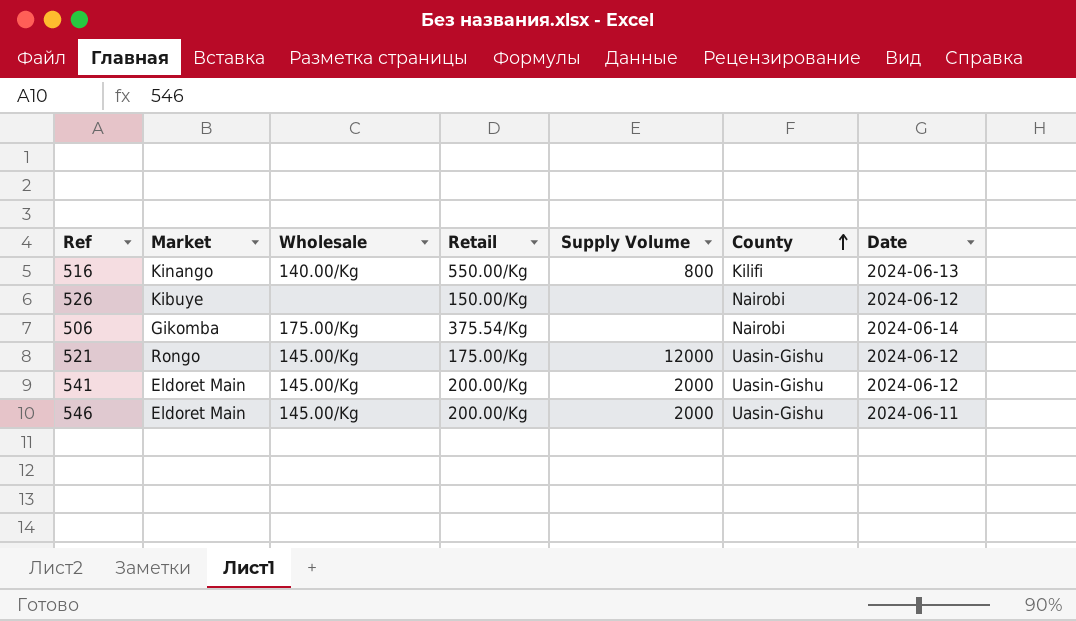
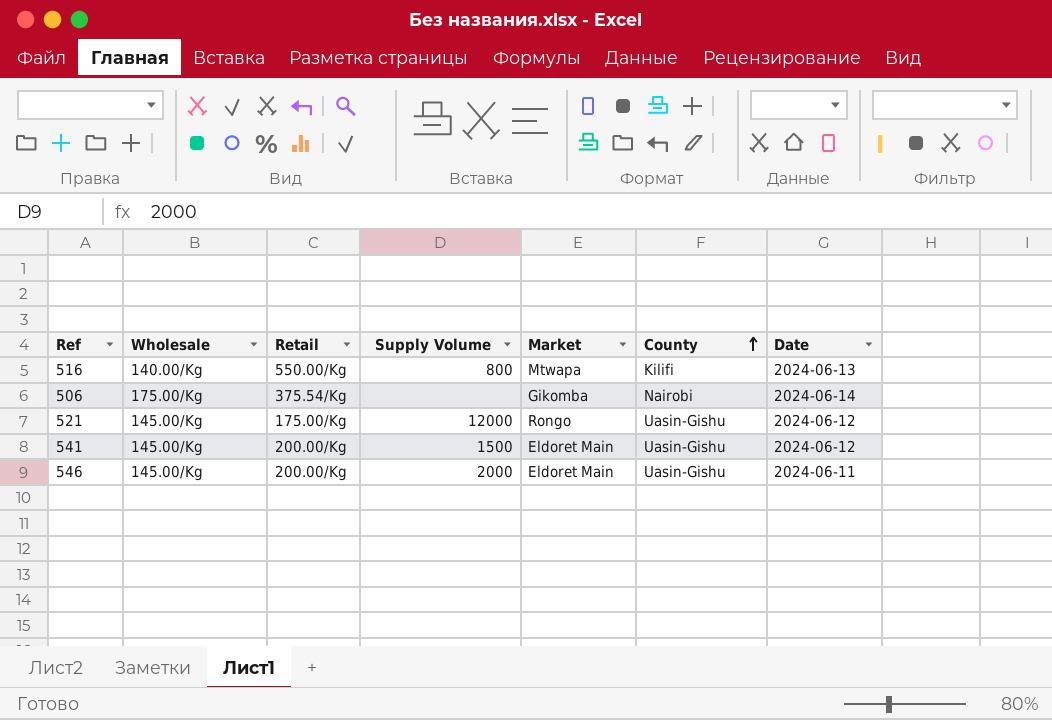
column Market | position: 2 -> 5
row 526: Kibuye | none | 150.00/Kg | none | Nairobi | 2024-06-12 -> none
516 | Market: Kinango -> Mtwapa
541 | Supply Volume: 2000 -> 1500

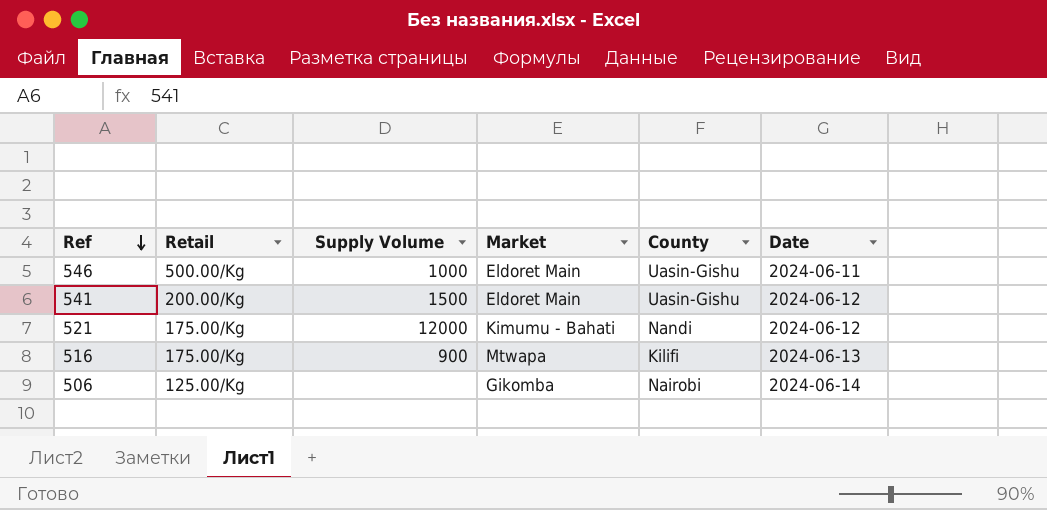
row order: County ascending -> Ref descending
column Wholesale | position: 2 -> none
546 | Retail: 200.00/Kg -> 500.00/Kg
546 | Supply Volume: 2000 -> 1000
521 | Market: Rongo -> Kimumu - Bahati
521 | County: Uasin-Gishu -> Nandi
516 | Retail: 550.00/Kg -> 175.00/Kg
516 | Supply Volume: 800 -> 900
506 | Retail: 375.54/Kg -> 125.00/Kg

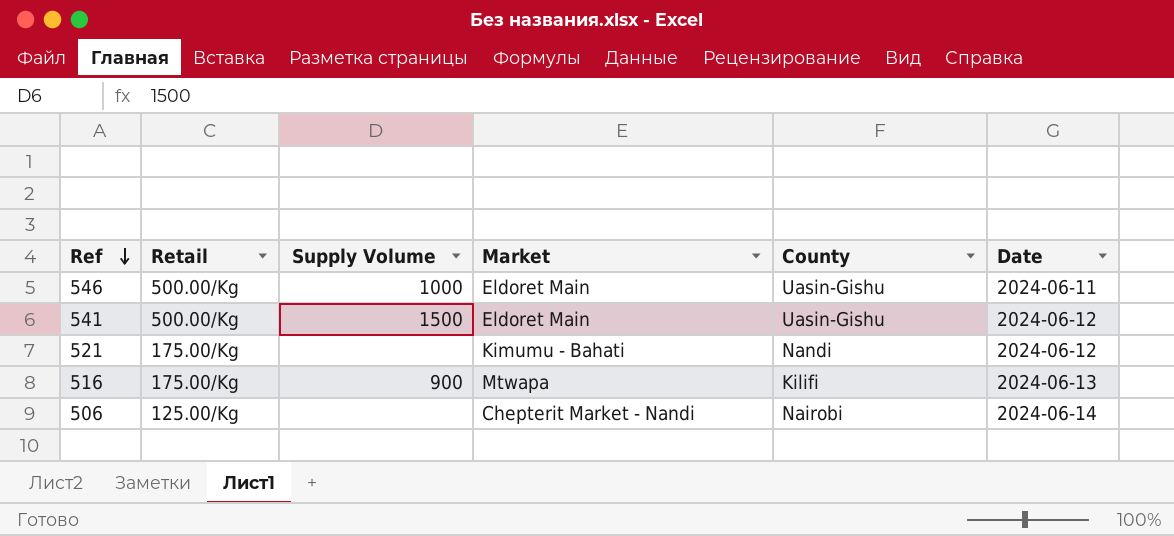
541 | Retail: 200.00/Kg -> 500.00/Kg
521 | Supply Volume: 12000 -> none
506 | Market: Gikomba -> Chepterit Market - Nandi

